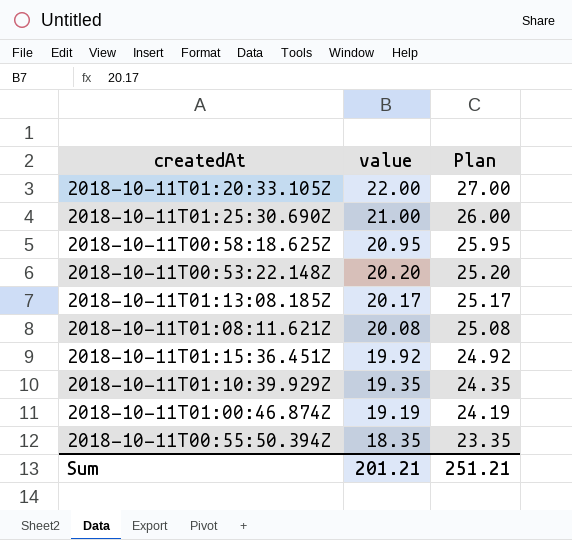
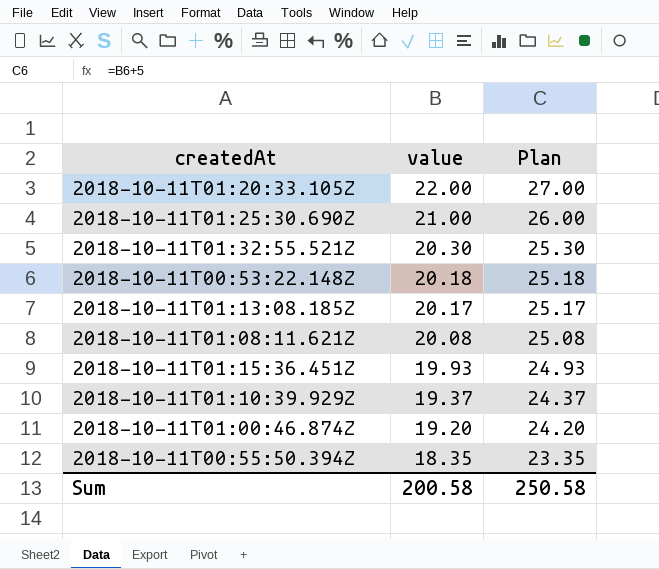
row 2018-10-11T00:58:18.625Z: 20.95 | 25.95 -> none
row 2018-10-11T01:32:55.521Z: none -> 20.30 | 25.30
2018-10-11T00:53:22.148Z | value: 20.20 -> 20.18
2018-10-11T00:53:22.148Z | Plan: 25.20 -> 25.18
2018-10-11T01:15:36.451Z | value: 19.92 -> 19.93
2018-10-11T01:15:36.451Z | Plan: 24.92 -> 24.93
2018-10-11T01:10:39.929Z | value: 19.35 -> 19.37
2018-10-11T01:10:39.929Z | Plan: 24.35 -> 24.37
2018-10-11T01:00:46.874Z | value: 19.19 -> 19.20
2018-10-11T01:00:46.874Z | Plan: 24.19 -> 24.20
Sum | value: 201.21 -> 200.58
Sum | Plan: 251.21 -> 250.58

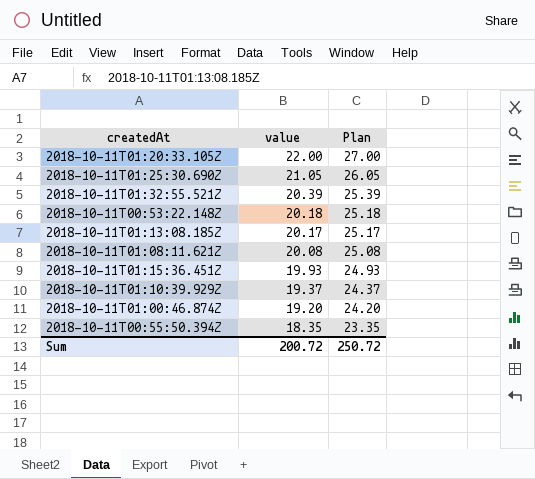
2018-10-11T01:25:30.690Z | value: 21.00 -> 21.05
2018-10-11T01:25:30.690Z | Plan: 26.00 -> 26.05
2018-10-11T01:32:55.521Z | value: 20.30 -> 20.39
2018-10-11T01:32:55.521Z | Plan: 25.30 -> 25.39
Sum | value: 200.58 -> 200.72
Sum | Plan: 250.58 -> 250.72

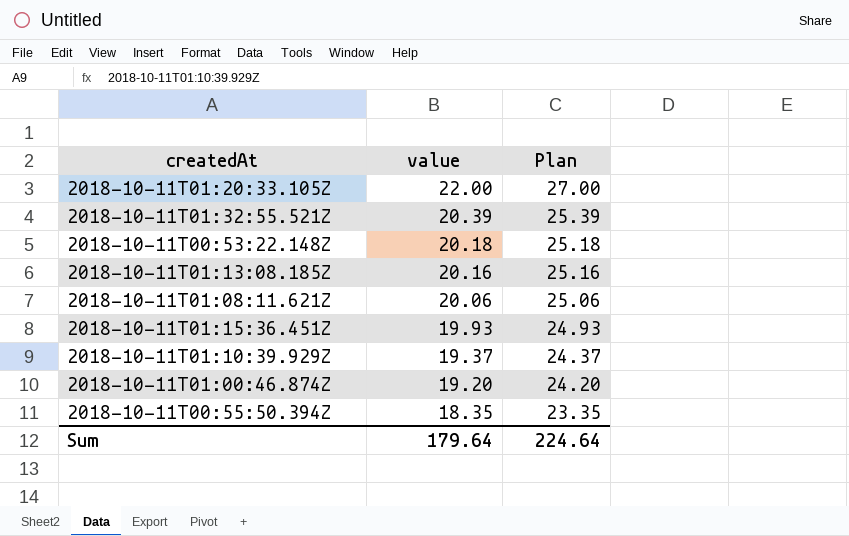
row 2018-10-11T01:25:30.690Z: 21.05 | 26.05 -> none
2018-10-11T01:13:08.185Z | value: 20.17 -> 20.16
2018-10-11T01:13:08.185Z | Plan: 25.17 -> 25.16
2018-10-11T01:08:11.621Z | value: 20.08 -> 20.06
2018-10-11T01:08:11.621Z | Plan: 25.08 -> 25.06
Sum | value: 200.72 -> 179.64
Sum | Plan: 250.72 -> 224.64

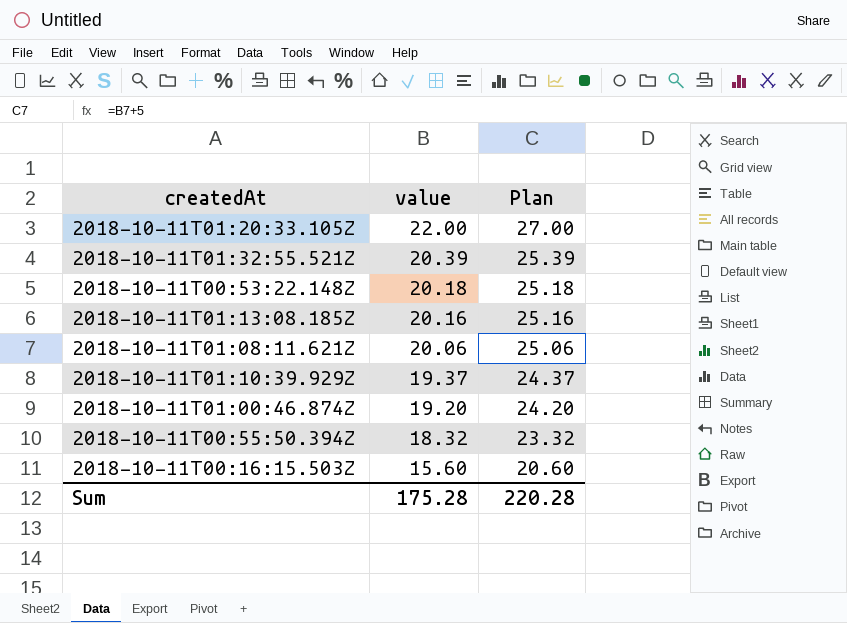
row 2018-10-11T01:15:36.451Z: 19.93 | 24.93 -> none
2018-10-11T00:55:50.394Z | value: 18.35 -> 18.32
2018-10-11T00:55:50.394Z | Plan: 23.35 -> 23.32
row 2018-10-11T00:16:15.503Z: none -> 15.60 | 20.60
Sum | value: 179.64 -> 175.28
Sum | Plan: 224.64 -> 220.28

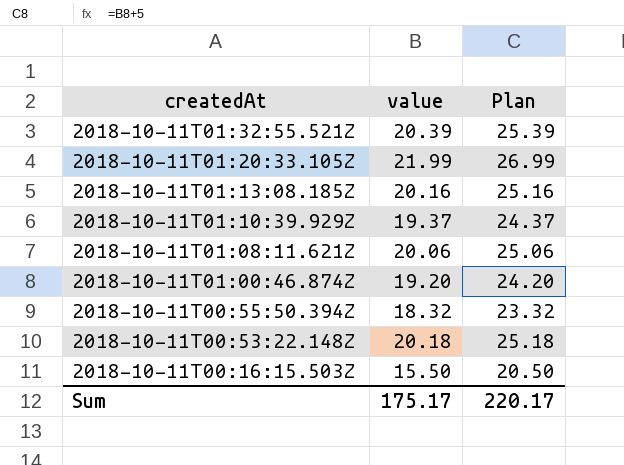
row order: value descending -> createdAt descending
2018-10-11T01:20:33.105Z | value: 22.00 -> 21.99
2018-10-11T01:20:33.105Z | Plan: 27.00 -> 26.99
2018-10-11T00:16:15.503Z | value: 15.60 -> 15.50
2018-10-11T00:16:15.503Z | Plan: 20.60 -> 20.50
Sum | value: 175.28 -> 175.17
Sum | Plan: 220.28 -> 220.17

